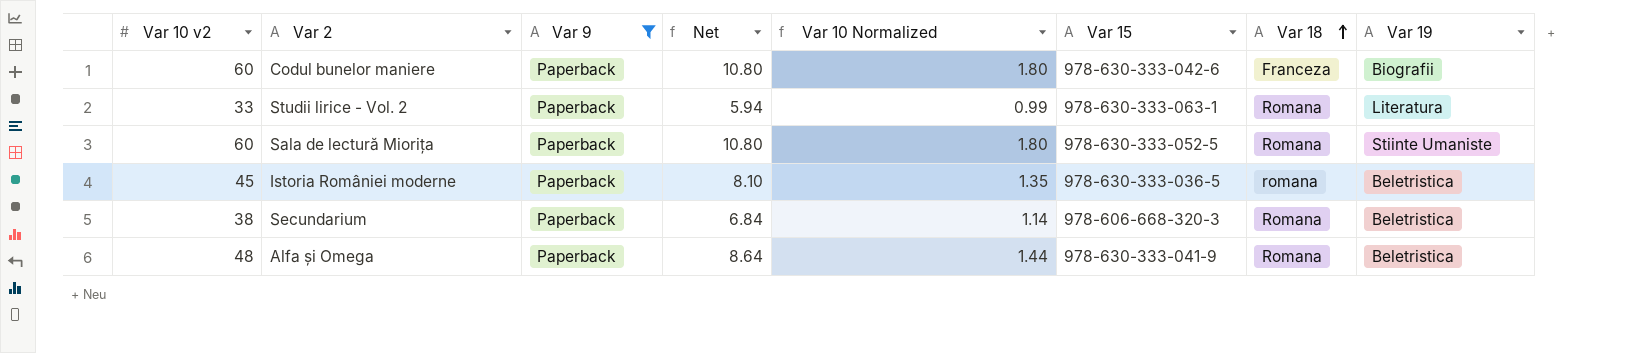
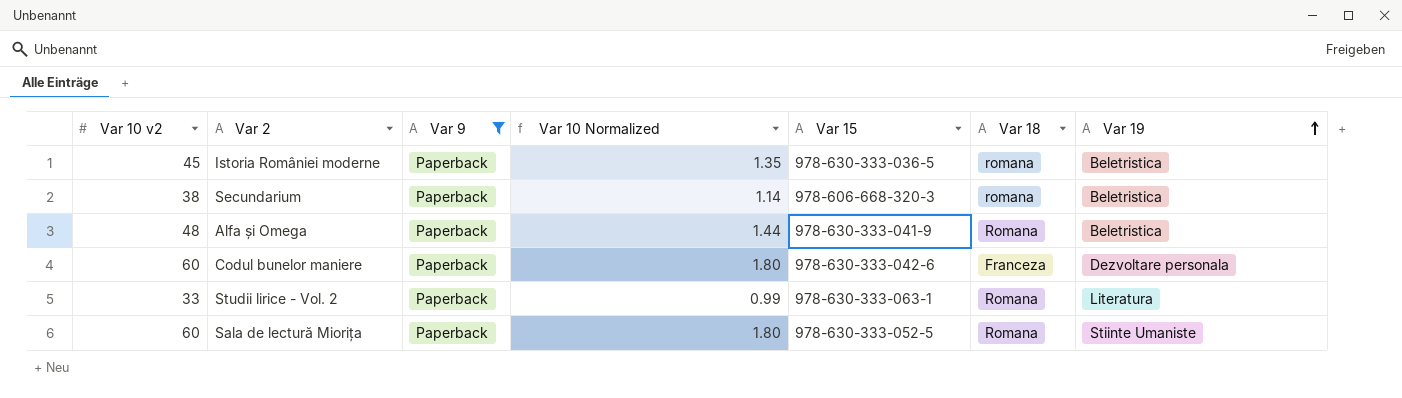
row order: Var 18 ascending -> Var 19 ascending
column Net | formula: [Var 10 v2] * 0.18 -> none
Secundarium | Var 18: Romana -> romana
Codul bunelor maniere | Var 19: Biografii -> Dezvoltare personala

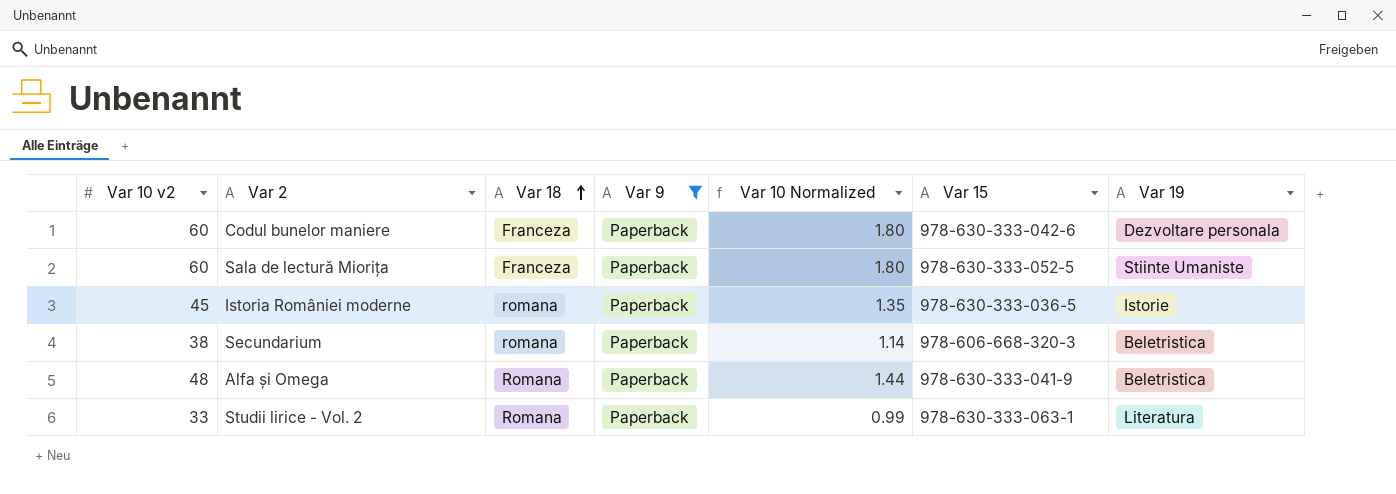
row order: Var 19 ascending -> Var 18 ascending
column Var 18 | position: 6 -> 3
Sala de lectură Miorița | Var 18: Romana -> Franceza
Istoria României moderne | Var 19: Beletristica -> Istorie

